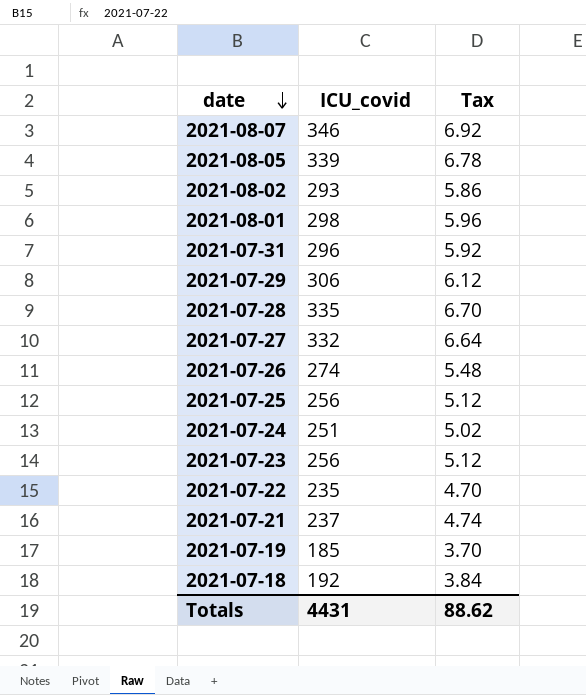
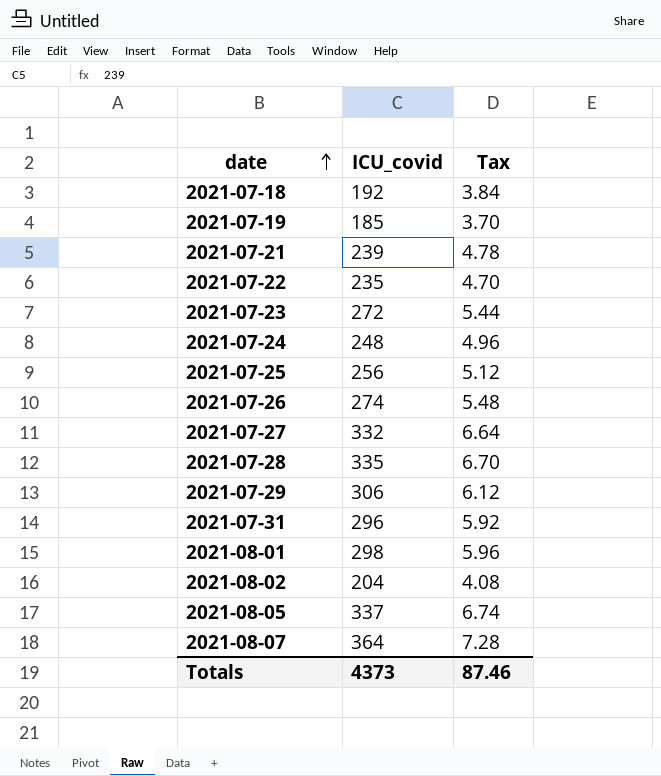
row order: date descending -> date ascending
2021-07-21 | ICU_covid: 237 -> 239
2021-07-21 | Tax: 4.74 -> 4.78
2021-07-23 | ICU_covid: 256 -> 272
2021-07-23 | Tax: 5.12 -> 5.44
2021-07-24 | ICU_covid: 251 -> 248
2021-07-24 | Tax: 5.02 -> 4.96
2021-08-02 | ICU_covid: 293 -> 204
2021-08-02 | Tax: 5.86 -> 4.08
2021-08-05 | ICU_covid: 339 -> 337
2021-08-05 | Tax: 6.78 -> 6.74
2021-08-07 | ICU_covid: 346 -> 364
2021-08-07 | Tax: 6.92 -> 7.28
Totals | ICU_covid: 4431 -> 4373
Totals | Tax: 88.62 -> 87.46

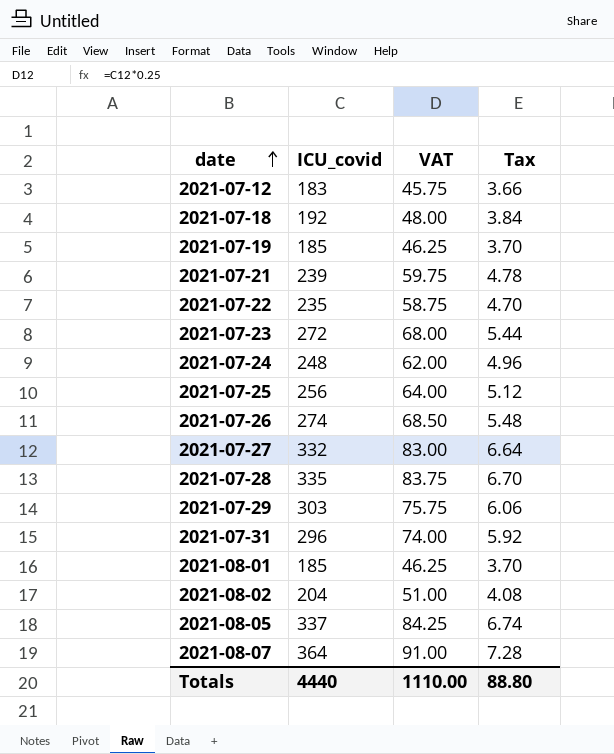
column VAT | formula: none -> [ICU_covid] * 0.25
row 2021-07-12: none -> 183 | 45.75 | 3.66
2021-07-29 | ICU_covid: 306 -> 303
2021-07-29 | Tax: 6.12 -> 6.06
2021-08-01 | ICU_covid: 298 -> 185
2021-08-01 | Tax: 5.96 -> 3.70
Totals | ICU_covid: 4373 -> 4440
Totals | Tax: 87.46 -> 88.80

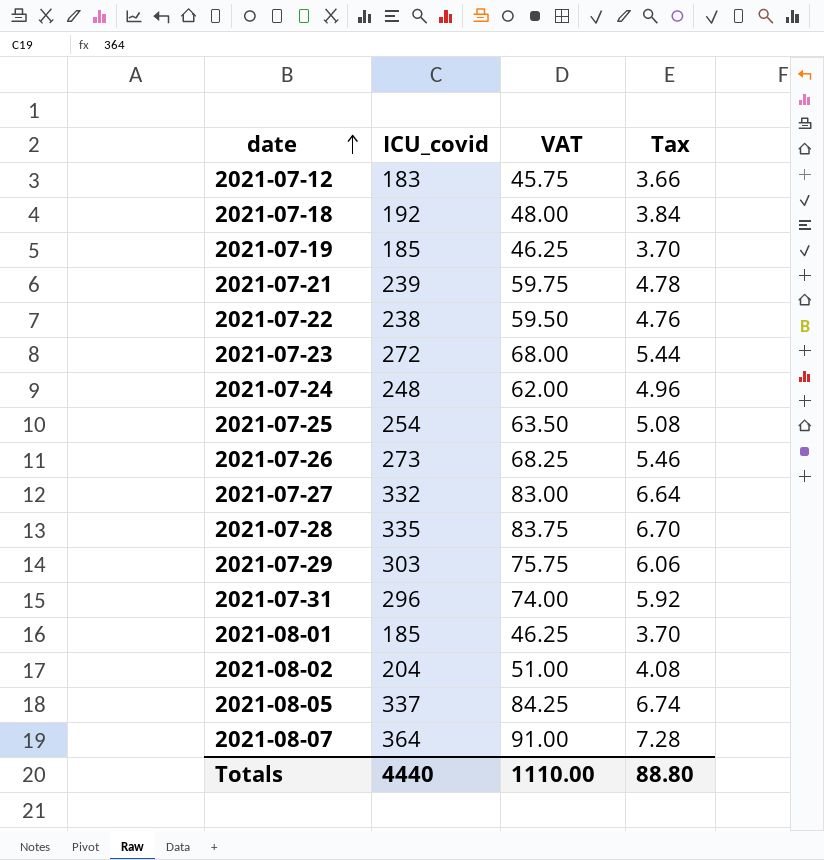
2021-07-22 | ICU_covid: 235 -> 238
2021-07-22 | VAT: 58.75 -> 59.50
2021-07-22 | Tax: 4.70 -> 4.76
2021-07-25 | ICU_covid: 256 -> 254
2021-07-25 | VAT: 64.00 -> 63.50
2021-07-25 | Tax: 5.12 -> 5.08
2021-07-26 | ICU_covid: 274 -> 273
2021-07-26 | VAT: 68.50 -> 68.25
2021-07-26 | Tax: 5.48 -> 5.46

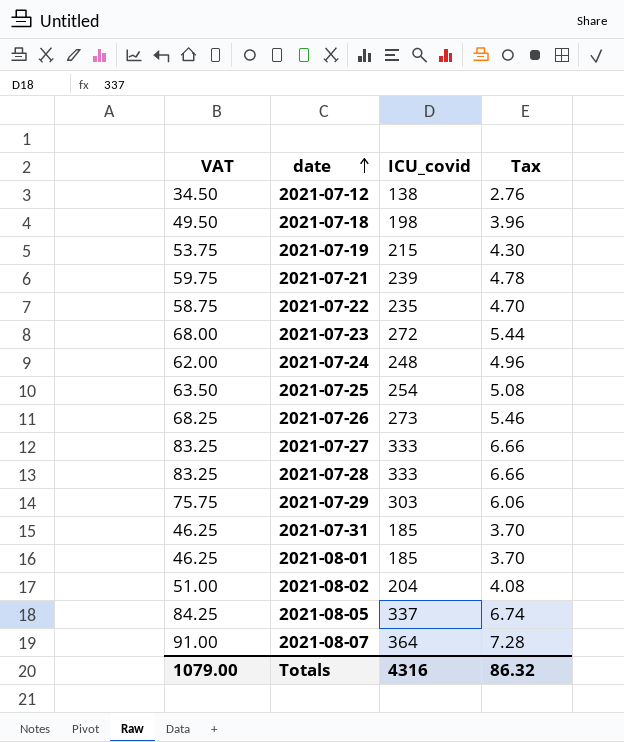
column VAT | position: 3 -> 1
2021-07-12 | VAT: 45.75 -> 34.50
2021-07-12 | ICU_covid: 183 -> 138
2021-07-12 | Tax: 3.66 -> 2.76
2021-07-18 | VAT: 48.00 -> 49.50
2021-07-18 | ICU_covid: 192 -> 198
2021-07-18 | Tax: 3.84 -> 3.96
2021-07-19 | VAT: 46.25 -> 53.75
2021-07-19 | ICU_covid: 185 -> 215
2021-07-19 | Tax: 3.70 -> 4.30
2021-07-22 | VAT: 59.50 -> 58.75
2021-07-22 | ICU_covid: 238 -> 235
2021-07-22 | Tax: 4.76 -> 4.70
2021-07-27 | VAT: 83.00 -> 83.25
2021-07-27 | ICU_covid: 332 -> 333
2021-07-27 | Tax: 6.64 -> 6.66
2021-07-28 | VAT: 83.75 -> 83.25
2021-07-28 | ICU_covid: 335 -> 333
2021-07-28 | Tax: 6.70 -> 6.66
2021-07-31 | VAT: 74.00 -> 46.25
2021-07-31 | ICU_covid: 296 -> 185
2021-07-31 | Tax: 5.92 -> 3.70
Totals | VAT: 1110.00 -> 1079.00
Totals | ICU_covid: 4440 -> 4316
Totals | Tax: 88.80 -> 86.32

